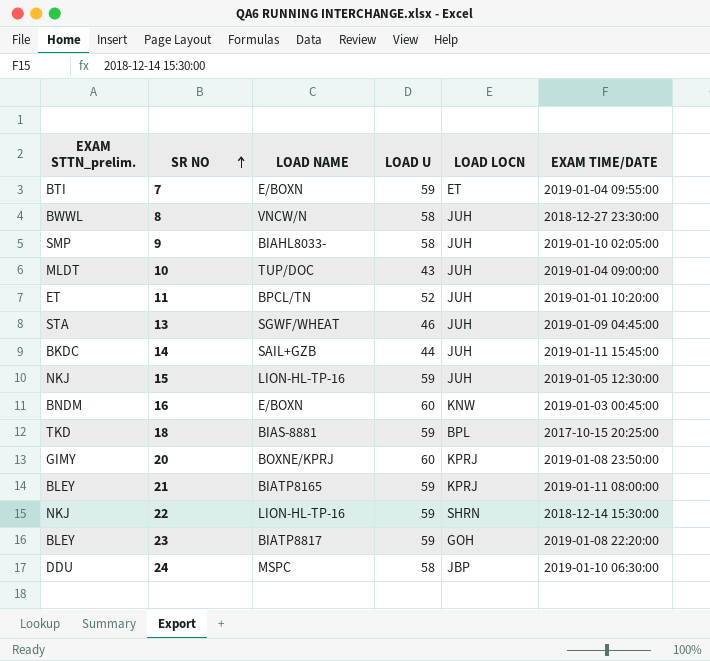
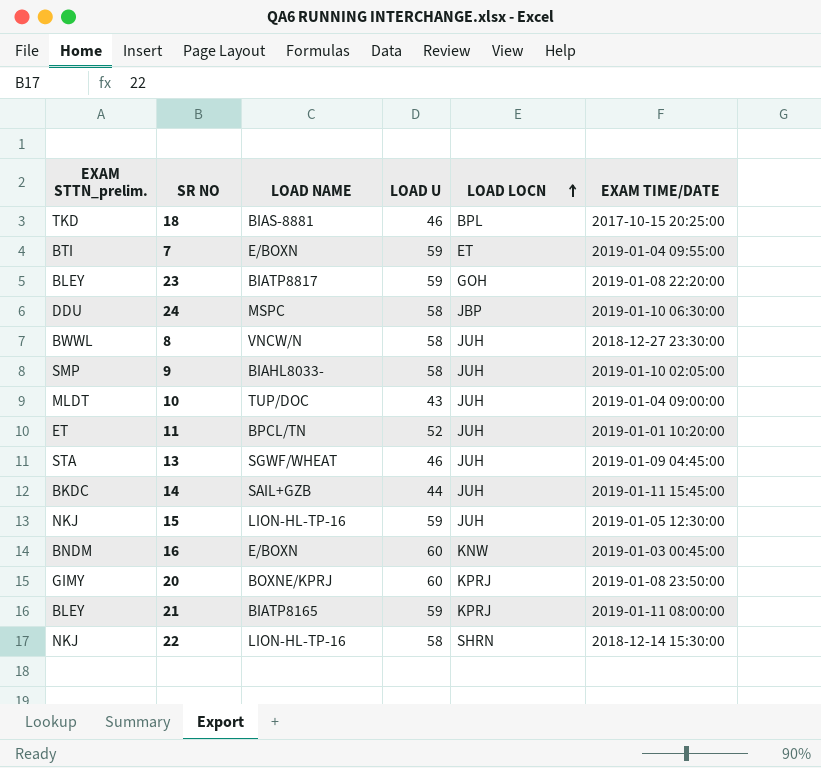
row order: SR NO ascending -> LOAD LOCN ascending
18 | LOAD U: 59 -> 46
22 | LOAD U: 59 -> 58

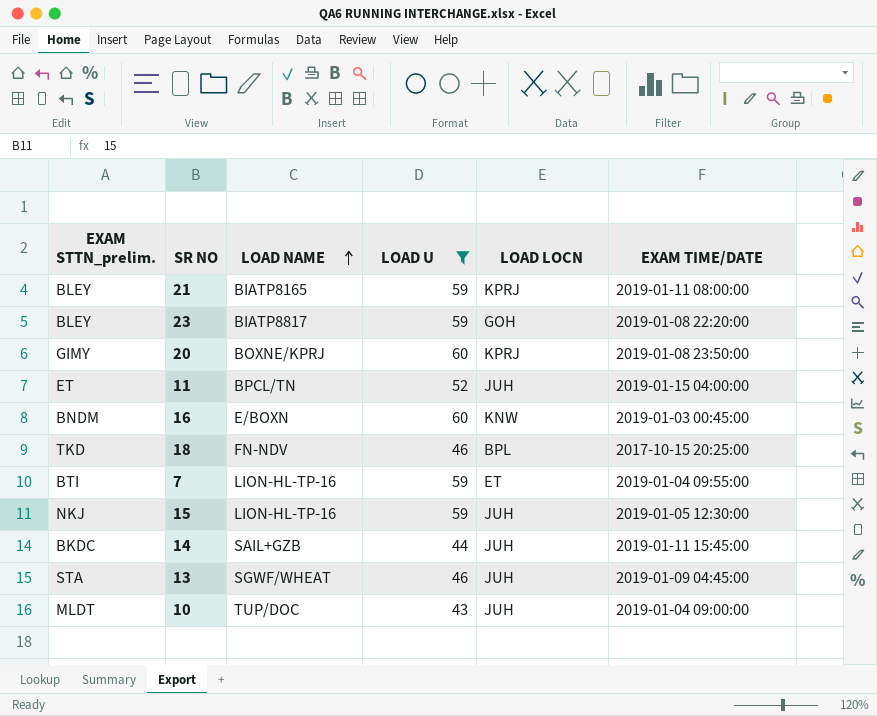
filter: none -> LOAD U != 58
row order: LOAD LOCN ascending -> LOAD NAME ascending
11 | EXAM TIME/DATE: 2019-01-01 10:20:00 -> 2019-01-15 04:00:00
18 | LOAD NAME: BIAS-8881 -> FN-NDV
7 | LOAD NAME: E/BOXN -> LION-HL-TP-16

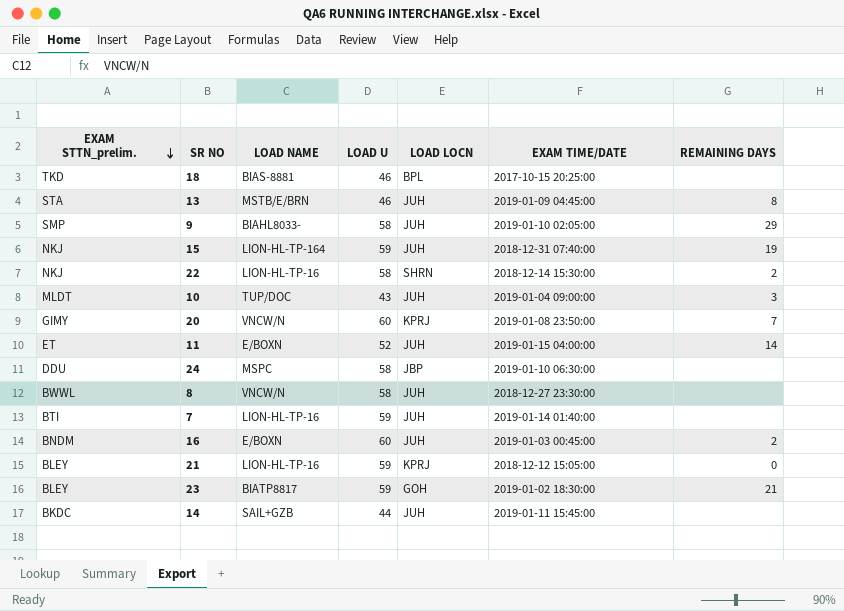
filter: LOAD U != 58 -> none
row order: LOAD NAME ascending -> EXAM STTN_prelim. descending
column REMAINING DAYS | position: none -> 7
18 | LOAD NAME: FN-NDV -> BIAS-8881
13 | LOAD NAME: SGWF/WHEAT -> MSTB/E/BRN
15 | LOAD NAME: LION-HL-TP-16 -> LION-HL-TP-164
15 | EXAM TIME/DATE: 2019-01-05 12:30:00 -> 2018-12-31 07:40:00
20 | LOAD NAME: BOXNE/KPRJ -> VNCW/N
11 | LOAD NAME: BPCL/TN -> E/BOXN
7 | LOAD LOCN: ET -> JUH
7 | EXAM TIME/DATE: 2019-01-04 09:55:00 -> 2019-01-14 01:40:00
16 | LOAD LOCN: KNW -> JUH
21 | LOAD NAME: BIATP8165 -> LION-HL-TP-16
21 | EXAM TIME/DATE: 2019-01-11 08:00:00 -> 2018-12-12 15:05:00
23 | EXAM TIME/DATE: 2019-01-08 22:20:00 -> 2019-01-02 18:30:00

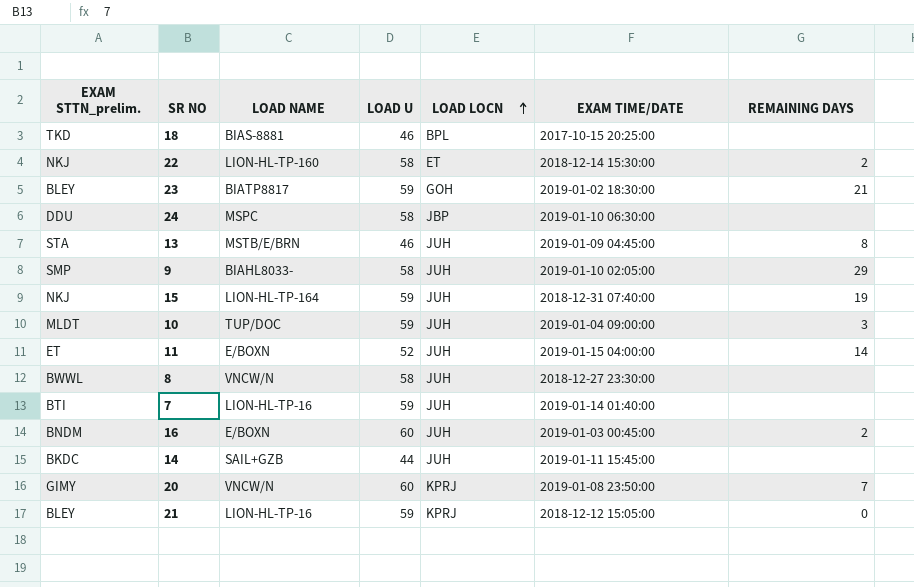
row order: EXAM STTN_prelim. descending -> LOAD LOCN ascending
22 | LOAD NAME: LION-HL-TP-16 -> LION-HL-TP-160
22 | LOAD LOCN: SHRN -> ET
10 | LOAD U: 43 -> 59

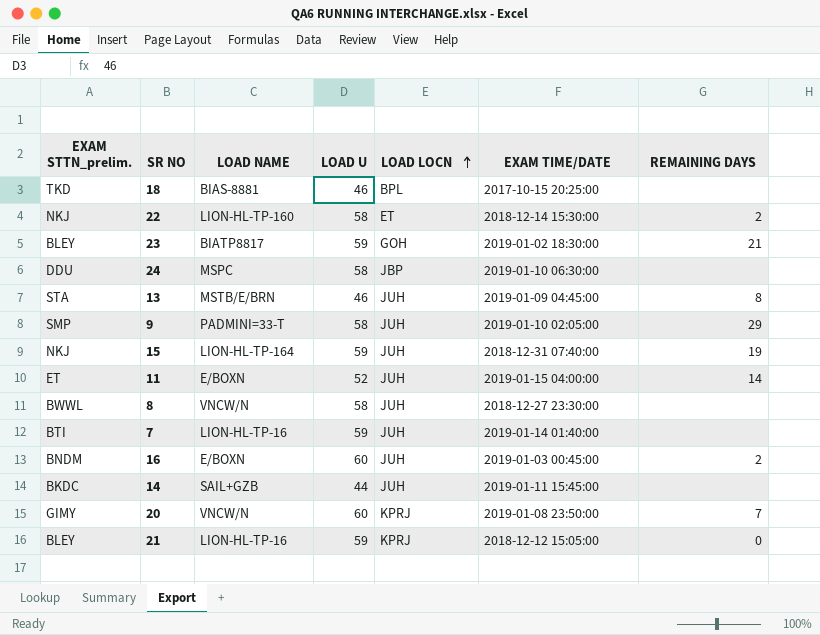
row 10: MLDT | TUP/DOC | 59 | JUH | 2019-01-04 09:00:00 | 3 -> none
9 | LOAD NAME: BIAHL8033- -> PADMINI=33-T

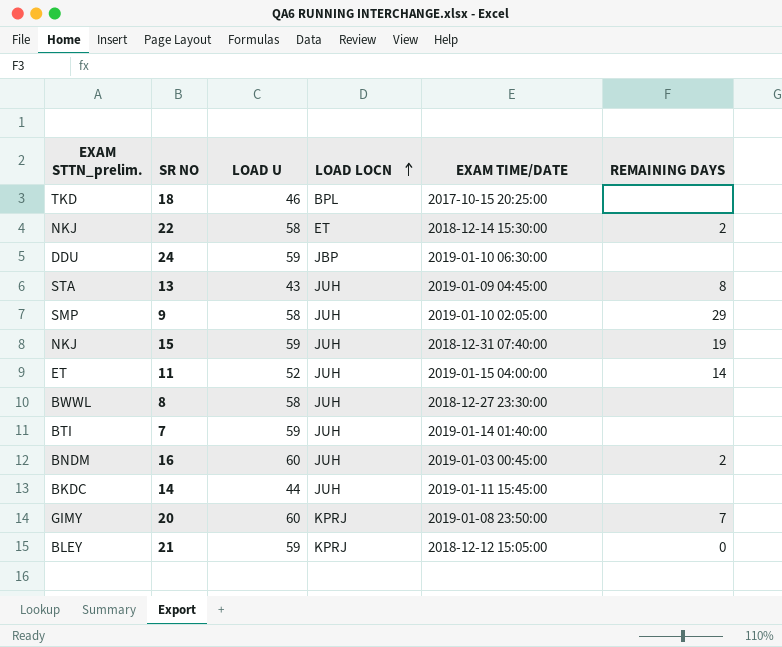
column LOAD NAME | position: 3 -> none
row 23: BLEY | BIATP8817 | 59 | GOH | 2019-01-02 18:30:00 | 21 -> none
24 | LOAD U: 58 -> 59
13 | LOAD U: 46 -> 43

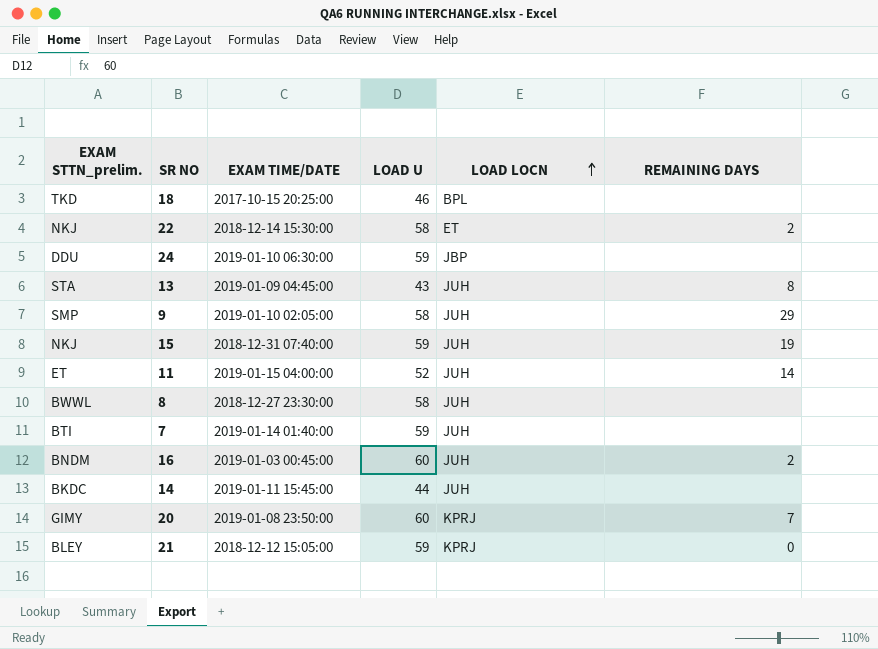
column EXAM TIME/DATE | position: 5 -> 3

